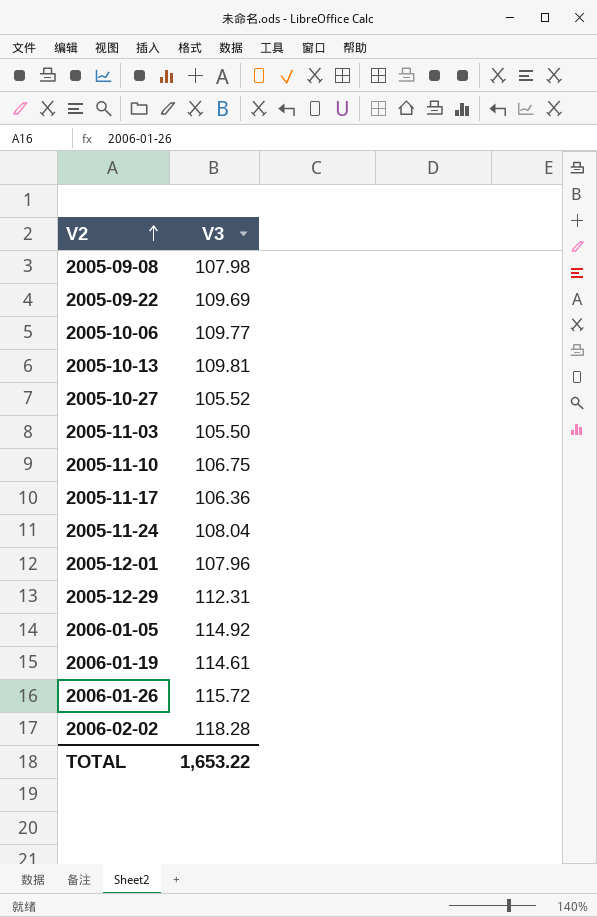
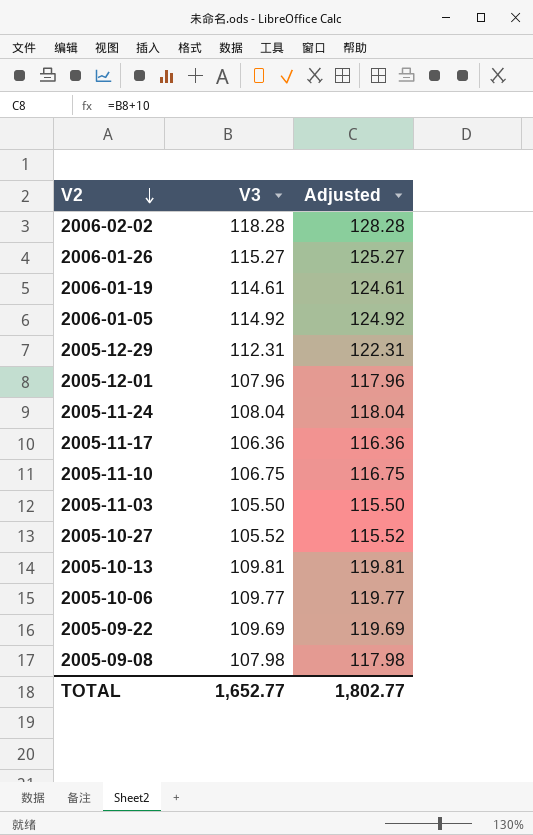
row order: V2 ascending -> V2 descending
column Adjusted | formula: none -> [V3] + 10
2006-01-26 | V3: 115.72 -> 115.27
TOTAL | V3: 1,653.22 -> 1,652.77

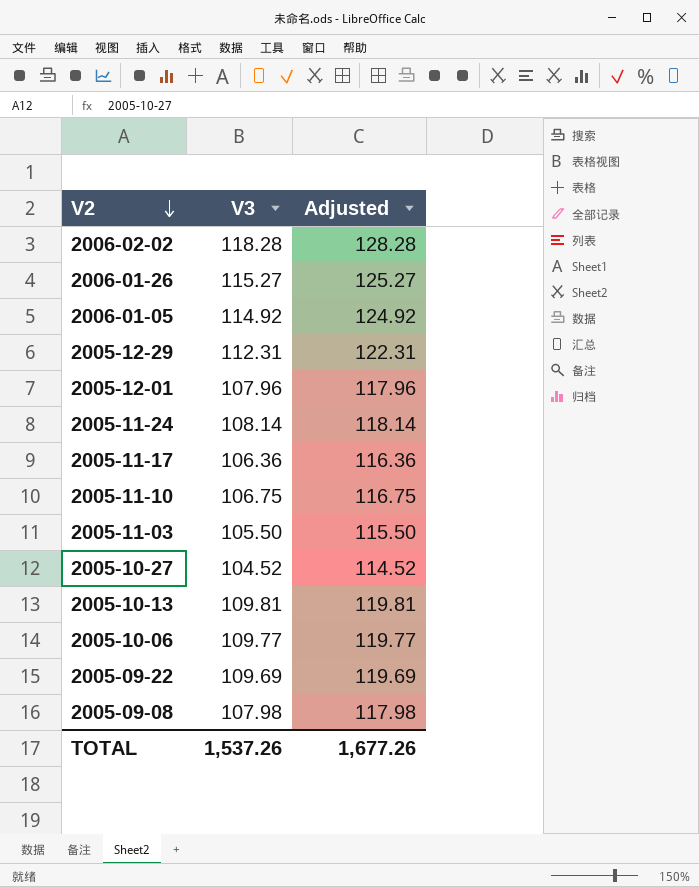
row 2006-01-19: 114.61 | 124.61 -> none
2005-11-24 | V3: 108.04 -> 108.14
2005-11-24 | Adjusted: 118.04 -> 118.14
2005-10-27 | V3: 105.52 -> 104.52
2005-10-27 | Adjusted: 115.52 -> 114.52
TOTAL | V3: 1,652.77 -> 1,537.26
TOTAL | Adjusted: 1,802.77 -> 1,677.26

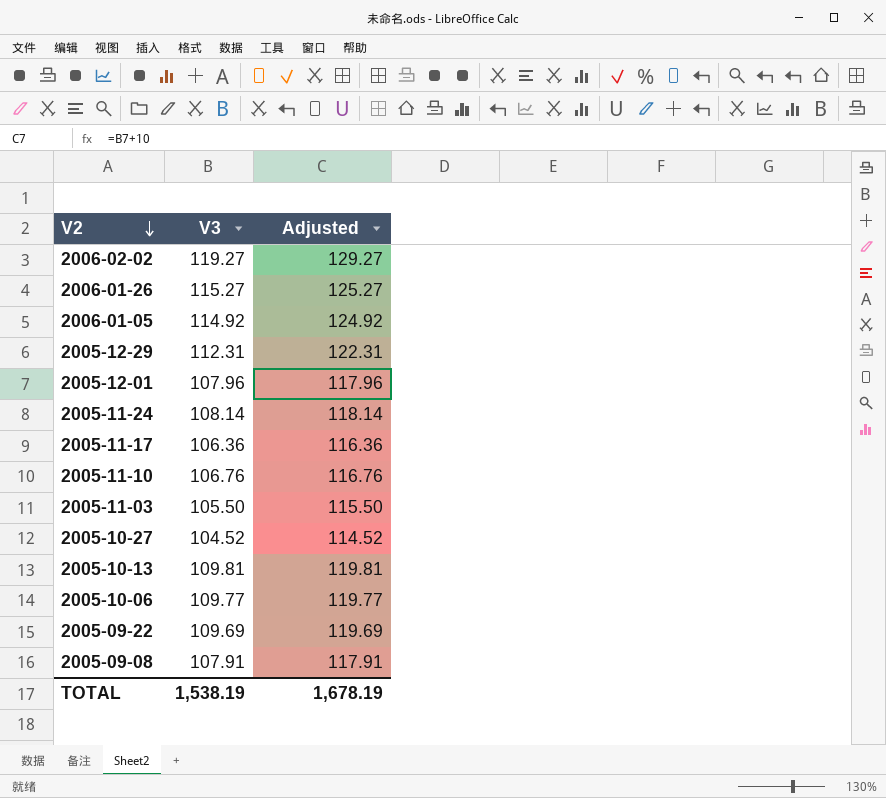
2006-02-02 | V3: 118.28 -> 119.27
2006-02-02 | Adjusted: 128.28 -> 129.27
2005-11-10 | V3: 106.75 -> 106.76
2005-11-10 | Adjusted: 116.75 -> 116.76
2005-09-08 | V3: 107.98 -> 107.91
2005-09-08 | Adjusted: 117.98 -> 117.91
TOTAL | V3: 1,537.26 -> 1,538.19
TOTAL | Adjusted: 1,677.26 -> 1,678.19

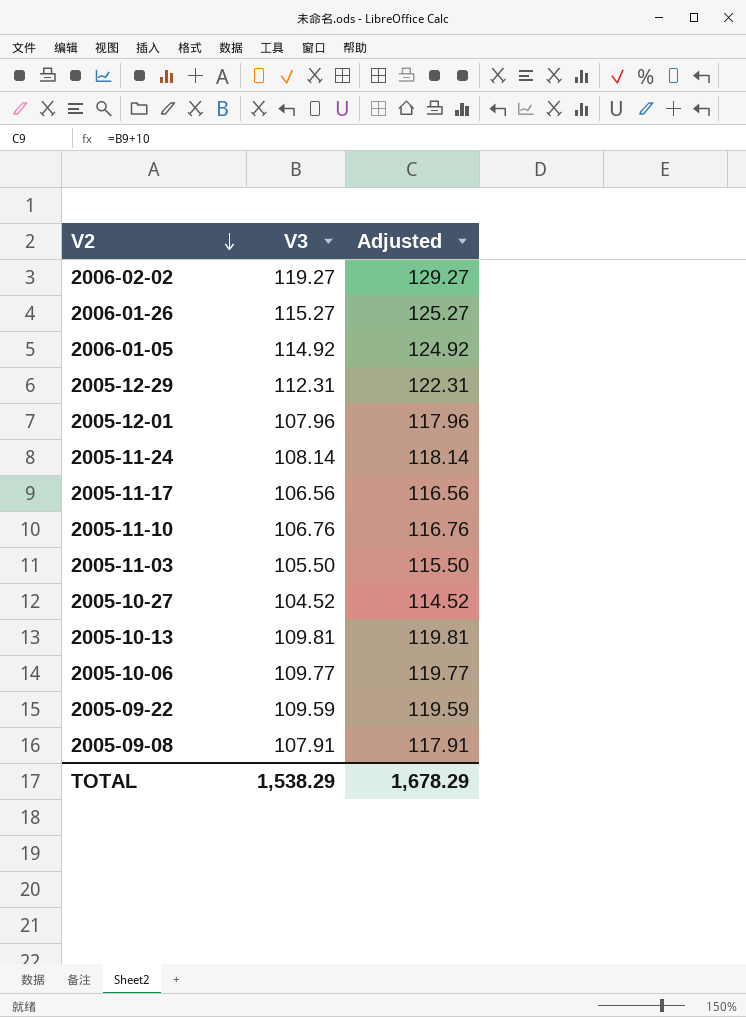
2005-11-17 | V3: 106.36 -> 106.56
2005-11-17 | Adjusted: 116.36 -> 116.56
2005-09-22 | V3: 109.69 -> 109.59
2005-09-22 | Adjusted: 119.69 -> 119.59
TOTAL | V3: 1,538.19 -> 1,538.29
TOTAL | Adjusted: 1,678.19 -> 1,678.29

